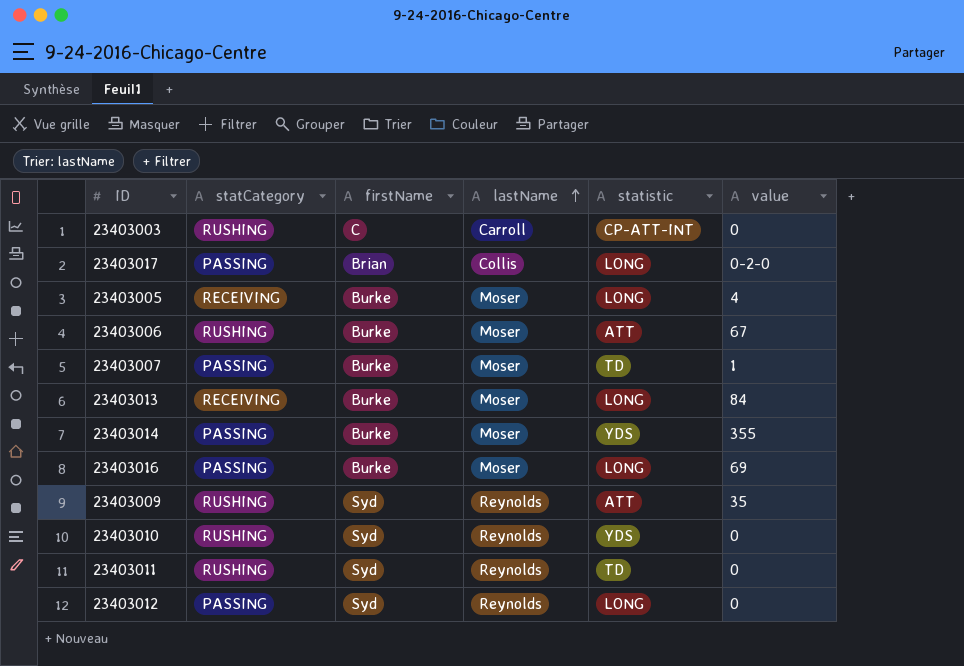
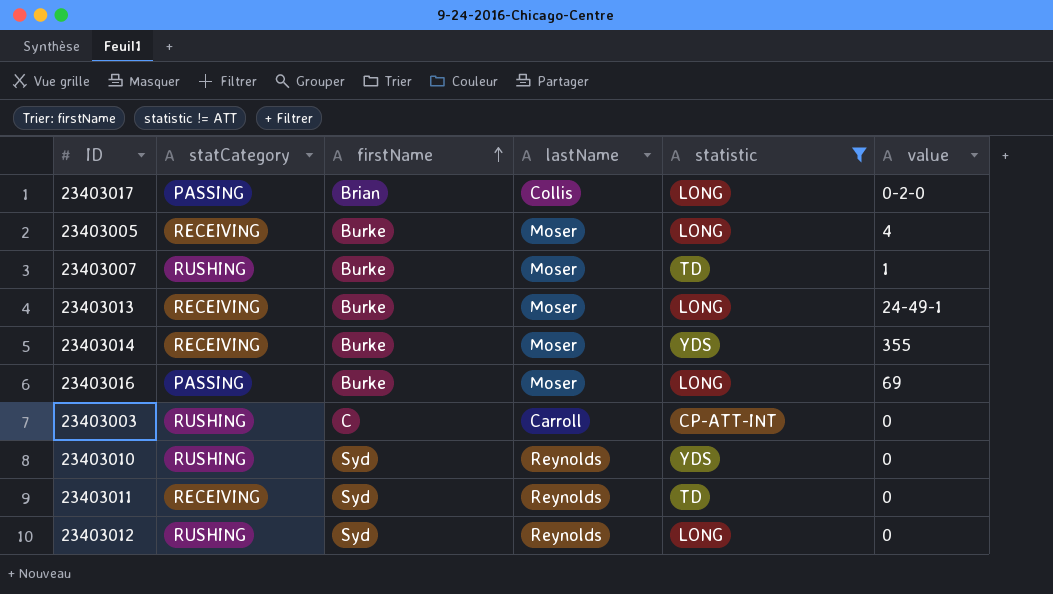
filter: none -> statistic != ATT
row order: lastName ascending -> firstName ascending
23403007 | statCategory: PASSING -> RUSHING
23403013 | value: 84 -> 24-49-1
23403014 | statCategory: PASSING -> RECEIVING
23403011 | statCategory: RUSHING -> RECEIVING
23403012 | statCategory: PASSING -> RUSHING

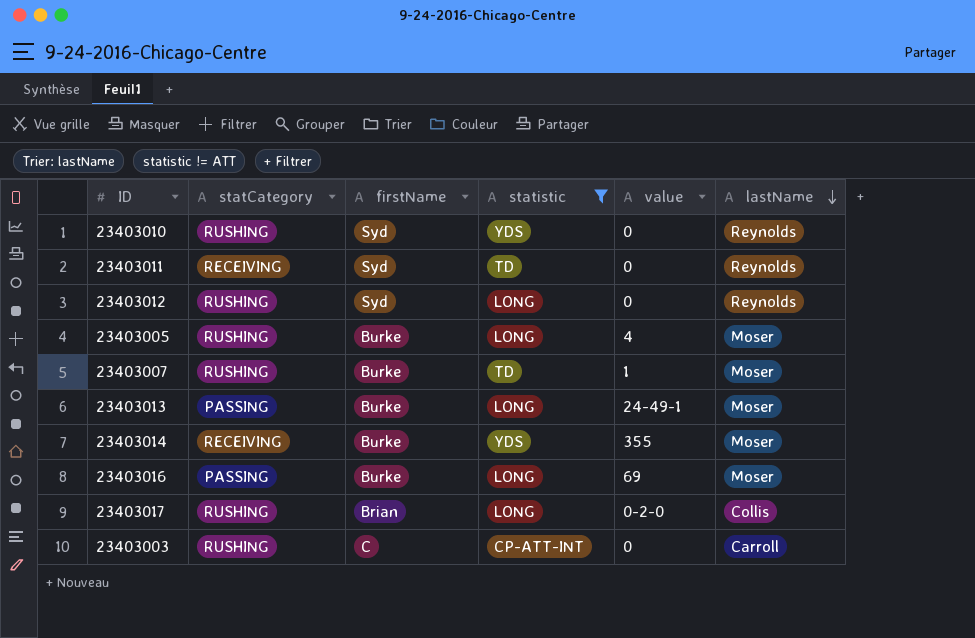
row order: firstName ascending -> lastName descending
column lastName | position: 4 -> 6
23403005 | statCategory: RECEIVING -> RUSHING
23403013 | statCategory: RECEIVING -> PASSING
23403017 | statCategory: PASSING -> RUSHING

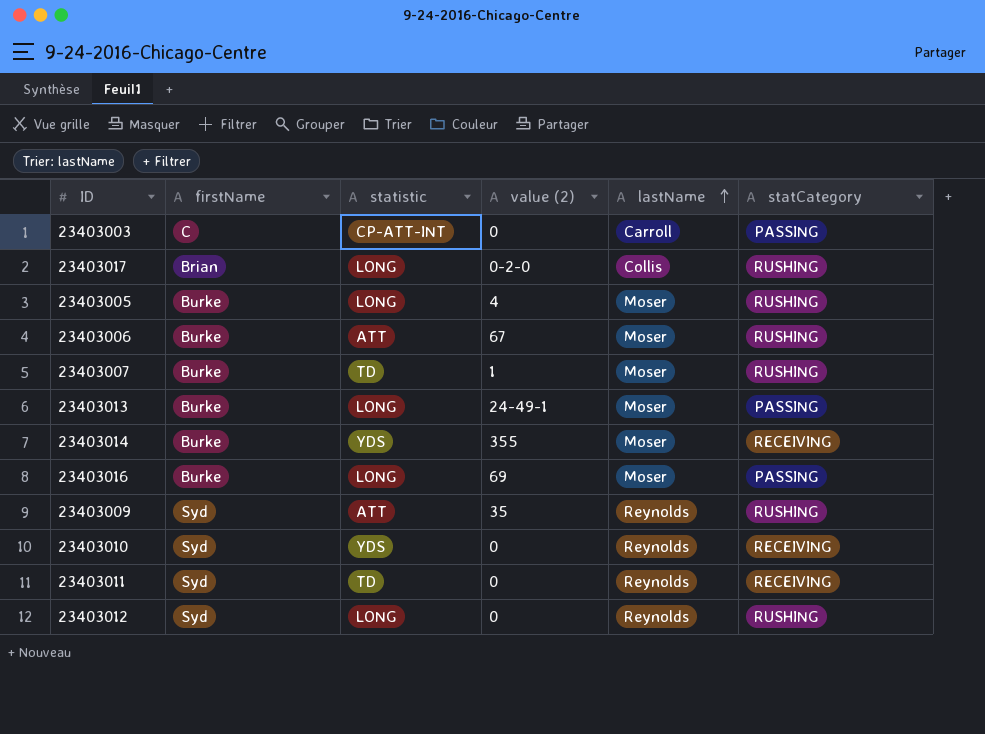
filter: statistic != ATT -> none
row order: lastName descending -> lastName ascending
column name: value -> value (2)
column statCategory | position: 2 -> 6
23403003 | statCategory: RUSHING -> PASSING
23403010 | statCategory: RUSHING -> RECEIVING

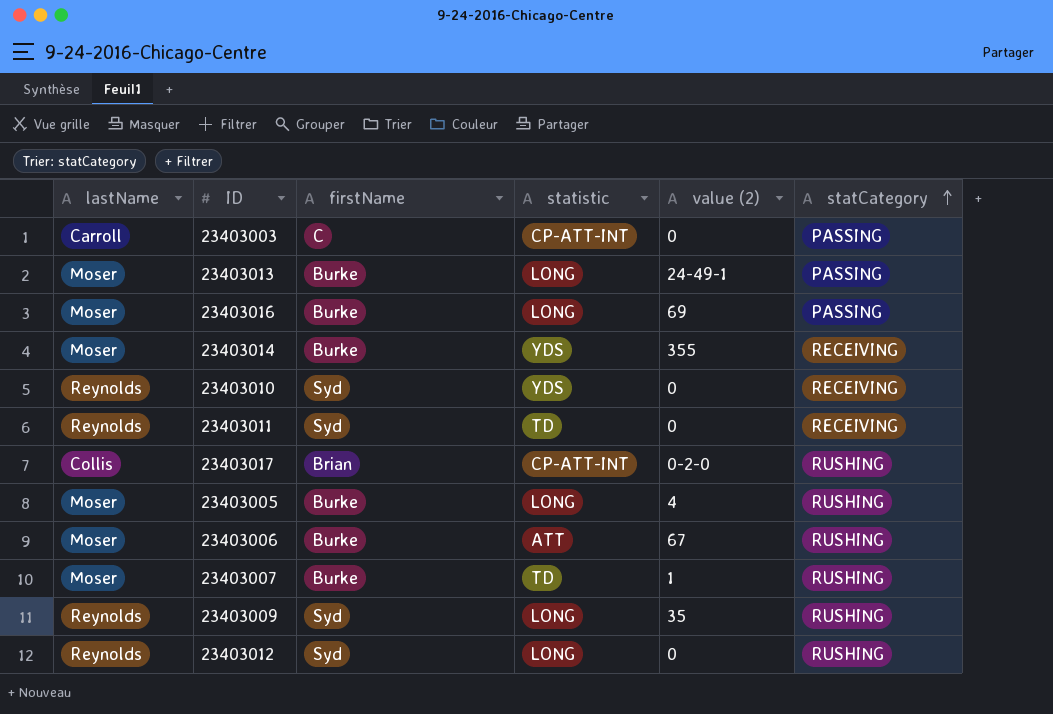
row order: lastName ascending -> statCategory ascending
column lastName | position: 5 -> 1
23403017 | statistic: LONG -> CP-ATT-INT
23403009 | statistic: ATT -> LONG

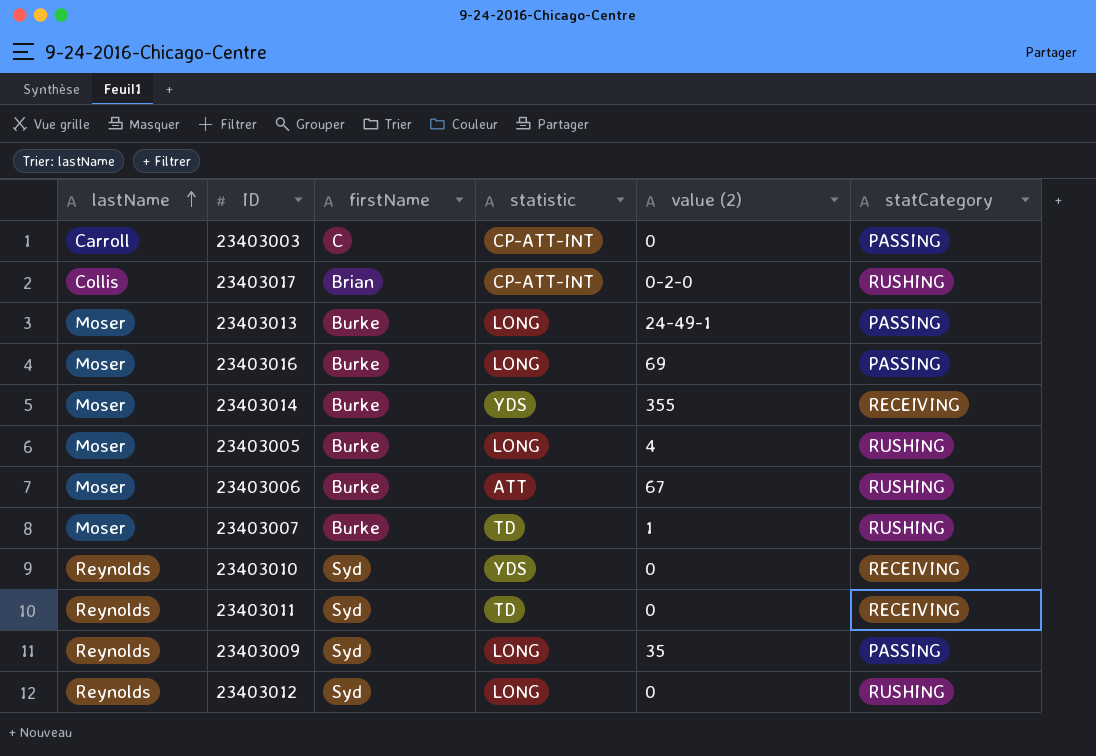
row order: statCategory ascending -> lastName ascending
23403009 | statCategory: RUSHING -> PASSING

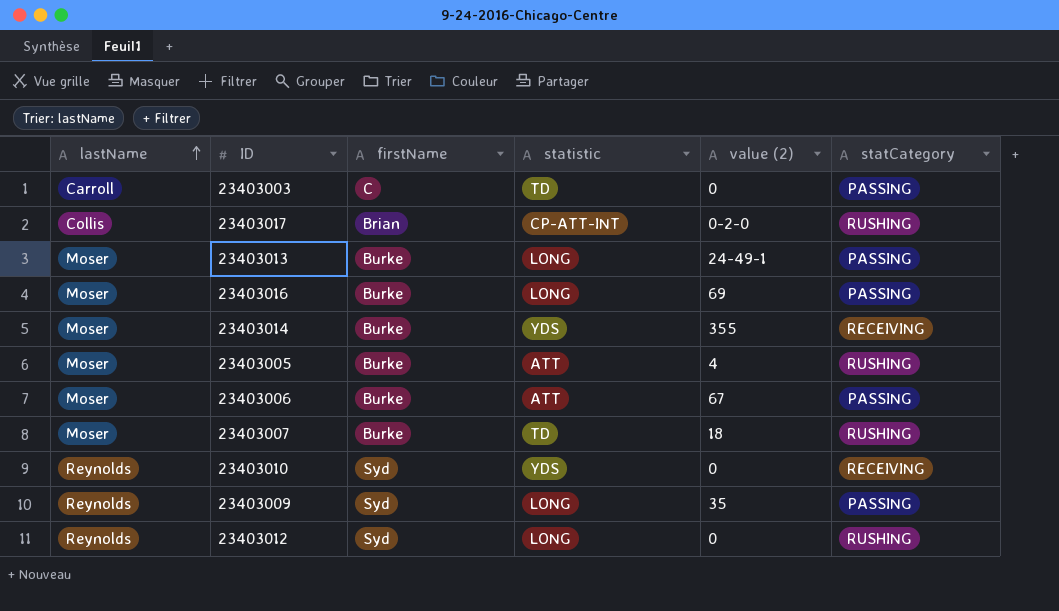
row 23403011: Reynolds | Syd | TD | 0 | RECEIVING -> none
23403003 | statistic: CP-ATT-INT -> TD
23403005 | statistic: LONG -> ATT
23403006 | statCategory: RUSHING -> PASSING
23403007 | value (2): 1 -> 18

